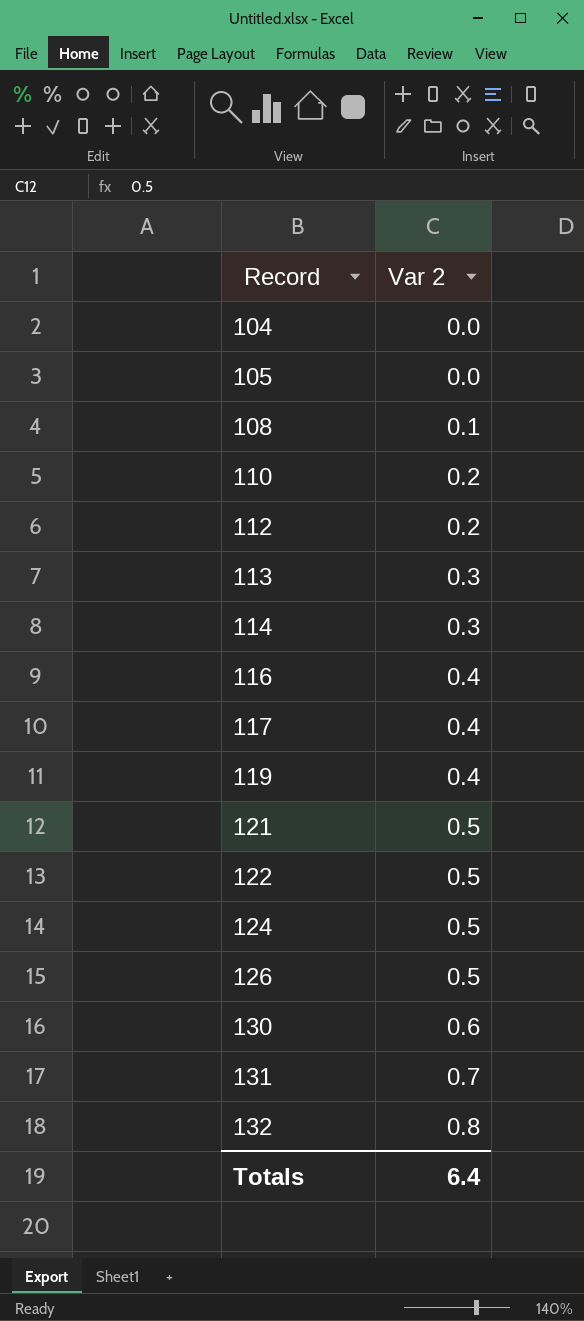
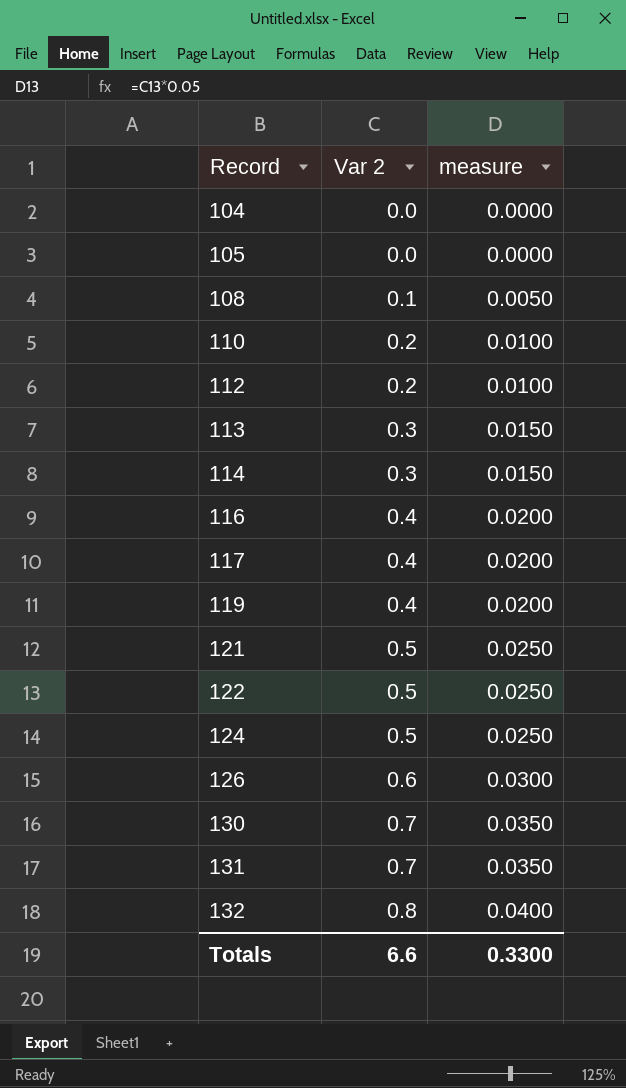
column measure | formula: none -> [Var 2] * 0.05
126 | Var 2: 0.5 -> 0.6
130 | Var 2: 0.6 -> 0.7
Totals | Var 2: 6.4 -> 6.6

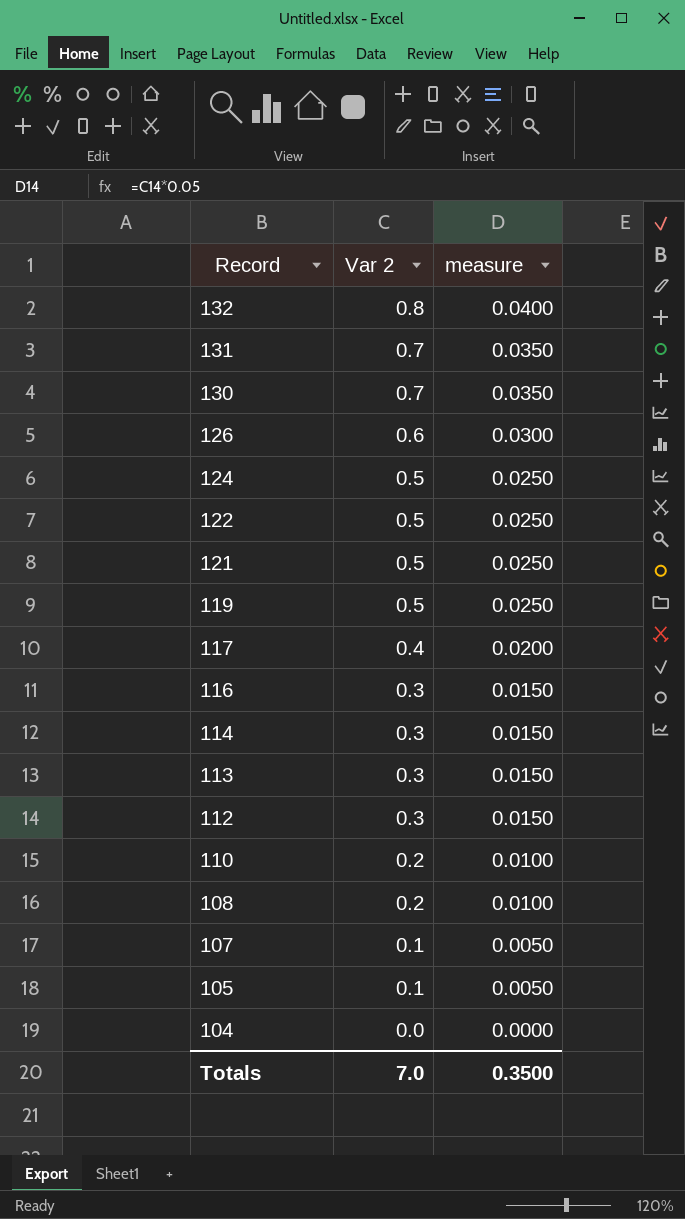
row order: Record ascending -> Record descending
119 | Var 2: 0.4 -> 0.5
119 | measure: 0.0200 -> 0.0250
116 | Var 2: 0.4 -> 0.3
116 | measure: 0.0200 -> 0.0150
112 | Var 2: 0.2 -> 0.3
112 | measure: 0.0100 -> 0.0150
108 | Var 2: 0.1 -> 0.2
108 | measure: 0.0050 -> 0.0100
row 107: none -> 0.1 | 0.0050
105 | Var 2: 0.0 -> 0.1
105 | measure: 0.0000 -> 0.0050
Totals | Var 2: 6.6 -> 7.0
Totals | measure: 0.3300 -> 0.3500

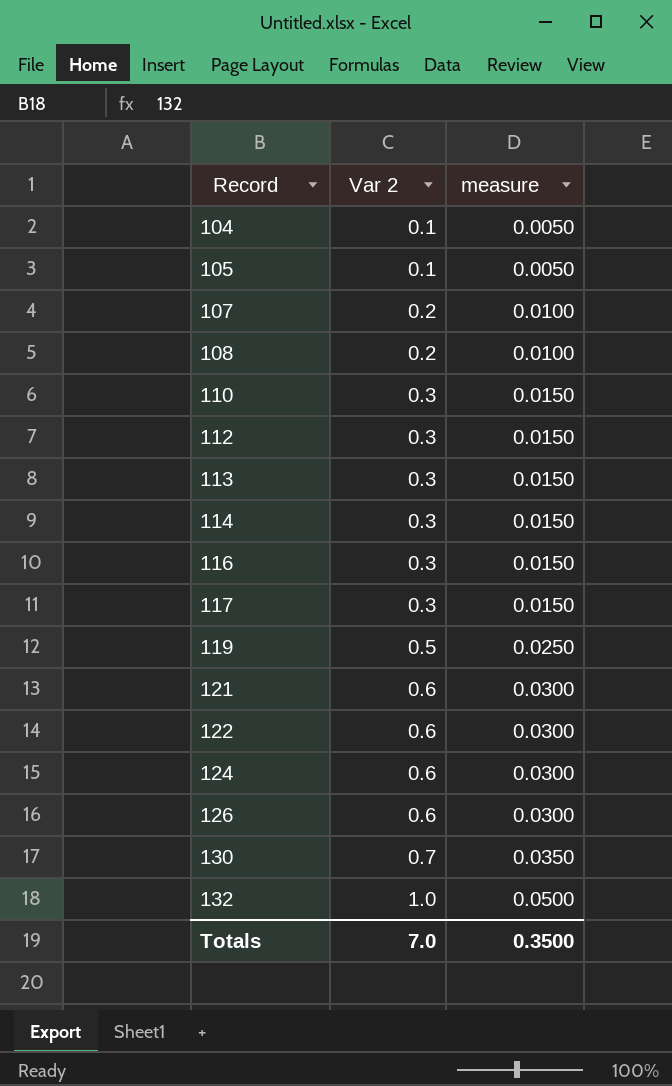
row order: Record descending -> Record ascending
row 131: 0.7 | 0.0350 -> none
104 | Var 2: 0.0 -> 0.1
104 | measure: 0.0000 -> 0.0050
107 | Var 2: 0.1 -> 0.2
107 | measure: 0.0050 -> 0.0100
110 | Var 2: 0.2 -> 0.3
110 | measure: 0.0100 -> 0.0150
117 | Var 2: 0.4 -> 0.3
117 | measure: 0.0200 -> 0.0150
121 | Var 2: 0.5 -> 0.6
121 | measure: 0.0250 -> 0.0300
122 | Var 2: 0.5 -> 0.6
122 | measure: 0.0250 -> 0.0300
124 | Var 2: 0.5 -> 0.6
124 | measure: 0.0250 -> 0.0300
132 | Var 2: 0.8 -> 1.0
132 | measure: 0.0400 -> 0.0500

